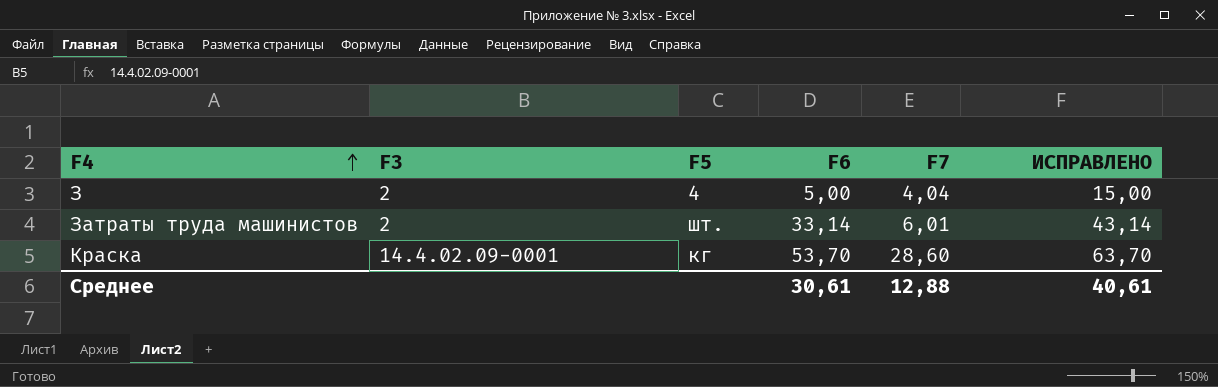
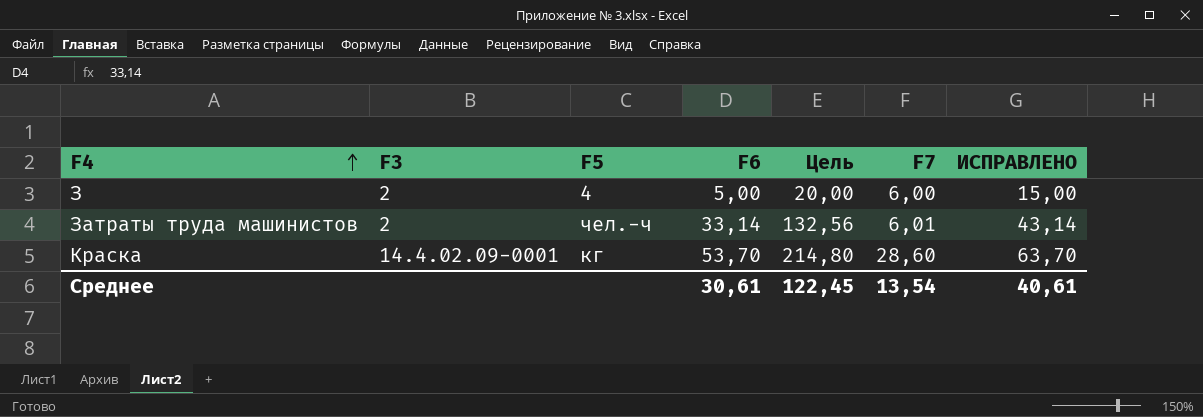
column Цель | formula: none -> [F6] * 4
З | F7: 4,04 -> 6,00
Затраты труда машинистов | F5: шт. -> чел.-ч
Среднее | F7: 12,88 -> 13,54

